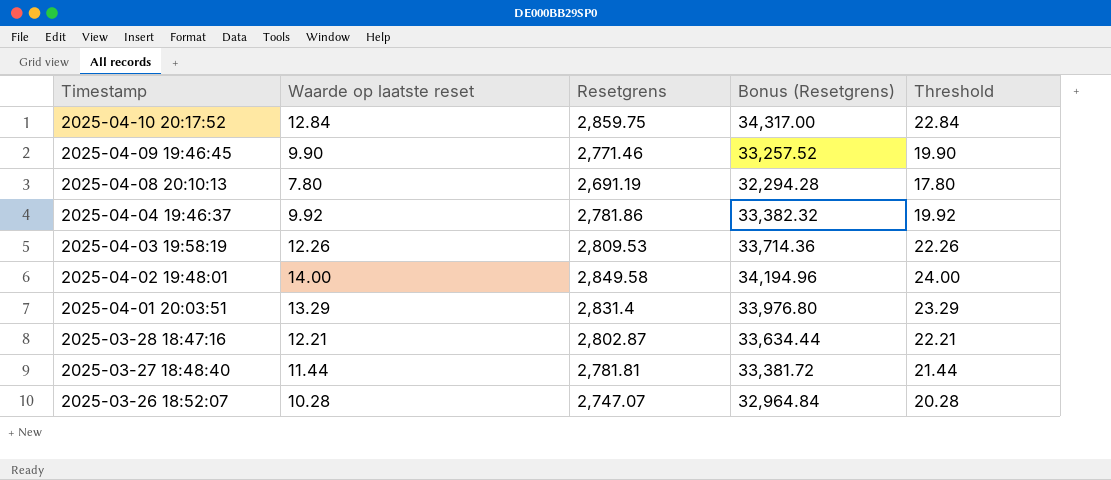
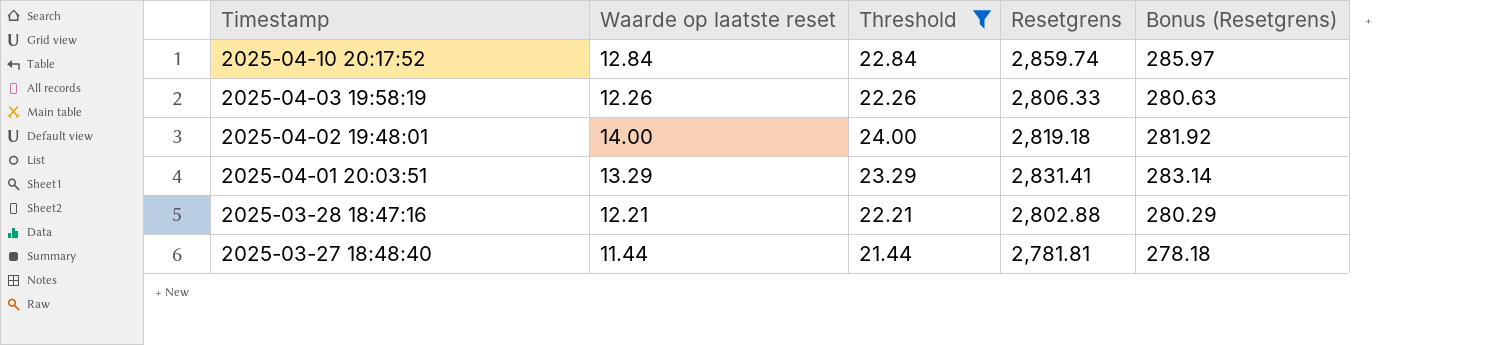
filter: none -> Threshold >= 21.44
column Threshold | position: 5 -> 3
column Bonus (Resetgrens) | formula: [Resetgrens] * 12 -> [Resetgrens] * 0.1
2025-04-10 20:17:52 | Resetgrens: 2,859.75 -> 2,859.74
2025-04-03 19:58:19 | Resetgrens: 2,809.53 -> 2,806.33
2025-04-02 19:48:01 | Resetgrens: 2,849.58 -> 2,819.18
2025-04-01 20:03:51 | Resetgrens: 2,831.4 -> 2,831.41
2025-03-28 18:47:16 | Resetgrens: 2,802.87 -> 2,802.88

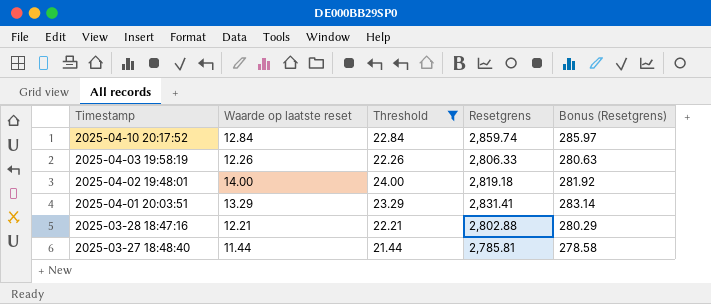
2025-03-27 18:48:40 | Resetgrens: 2,781.81 -> 2,785.81
2025-03-27 18:48:40 | Bonus (Resetgrens): 278.18 -> 278.58

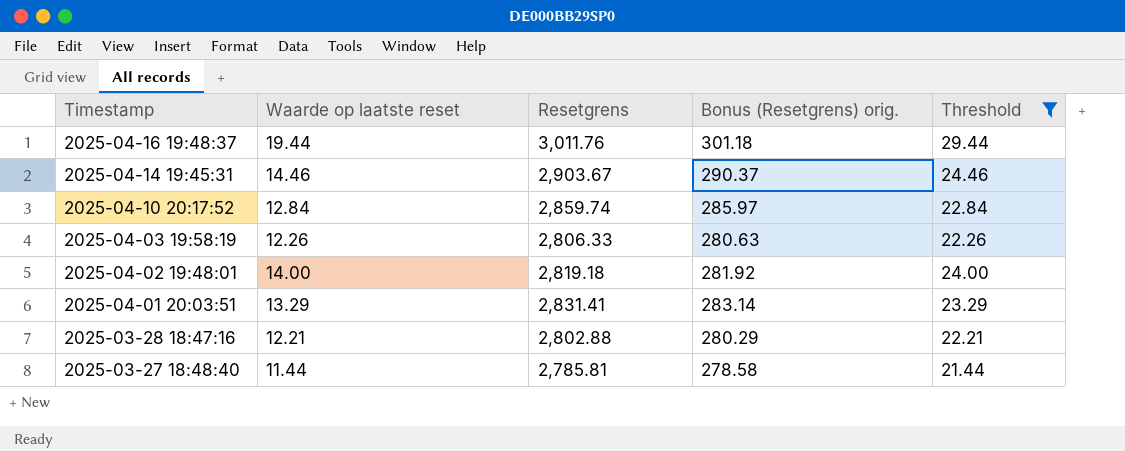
column name: Bonus (Resetgrens) -> Bonus (Resetgrens) orig.
column Threshold | position: 3 -> 5
row 2025-04-16 19:48:37: none -> 19.44 | 3,011.76 | 301.18 | 29.44
row 2025-04-14 19:45:31: none -> 14.46 | 2,903.67 | 290.37 | 24.46

